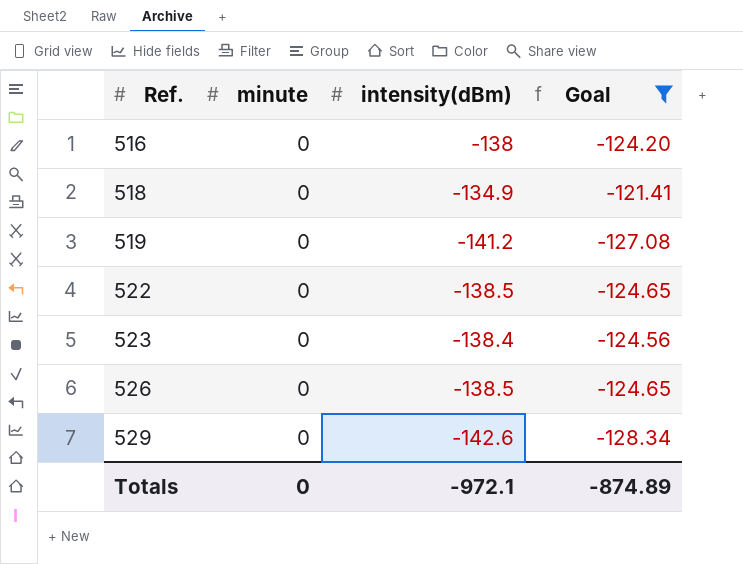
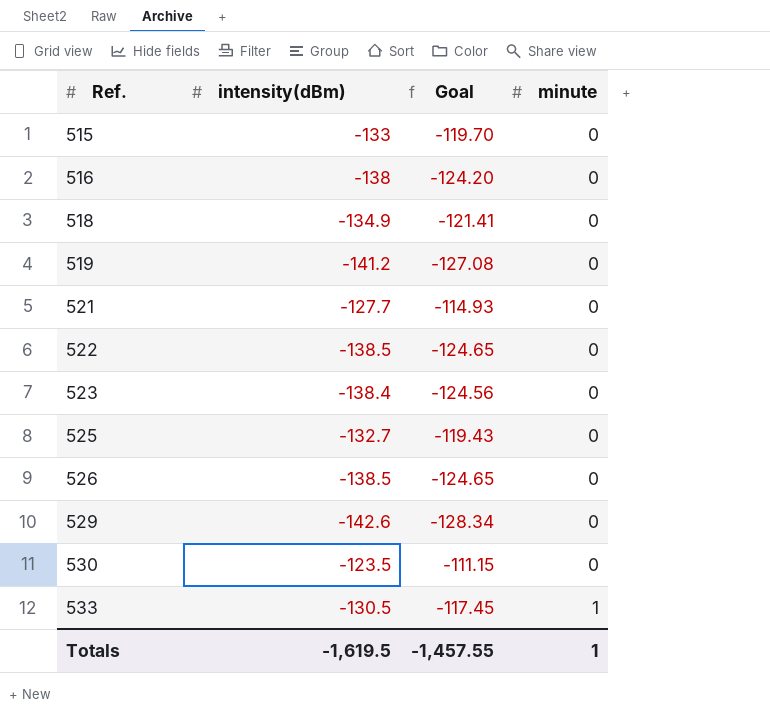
filter: Goal <= -121.41 -> none
column minute | position: 2 -> 4
Totals | intensity(dBm): -972.1 -> -1,619.5
Totals | Goal: -874.89 -> -1,457.55
Totals | minute: 0 -> 1

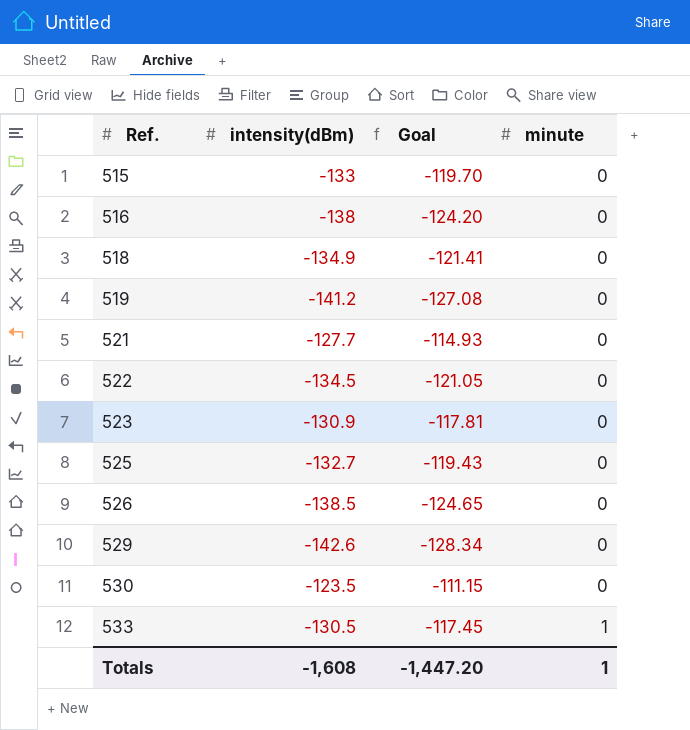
522 | intensity(dBm): -138.5 -> -134.5
522 | Goal: -124.65 -> -121.05
523 | intensity(dBm): -138.4 -> -130.9
523 | Goal: -124.56 -> -117.81
Totals | intensity(dBm): -1,619.5 -> -1,608
Totals | Goal: -1,457.55 -> -1,447.20

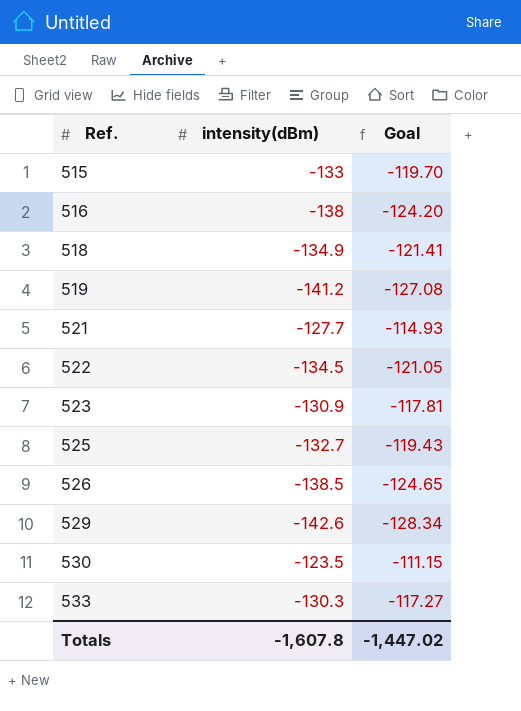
column minute | position: 4 -> none
533 | intensity(dBm): -130.5 -> -130.3
533 | Goal: -117.45 -> -117.27
Totals | intensity(dBm): -1,608 -> -1,607.8
Totals | Goal: -1,447.20 -> -1,447.02

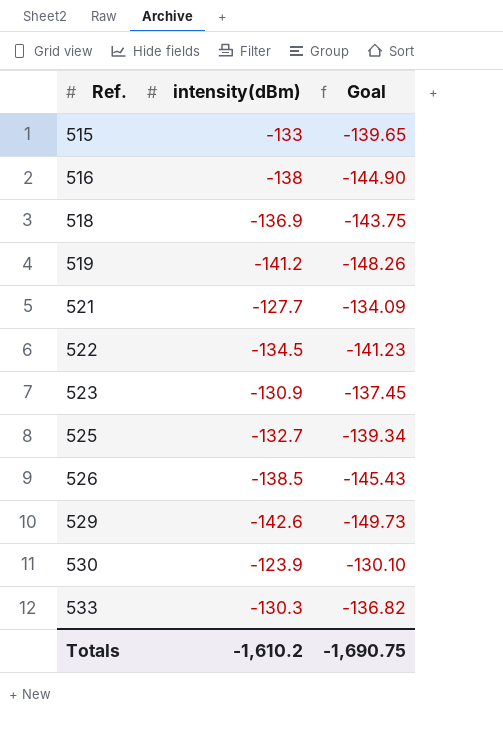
column Goal | formula: [intensity(dBm)] * 0.9 -> [intensity(dBm)] * 1.05
518 | intensity(dBm): -134.9 -> -136.9
530 | intensity(dBm): -123.5 -> -123.9
Totals | intensity(dBm): -1,607.8 -> -1,610.2
Totals | Goal: -1,447.02 -> -1,690.75

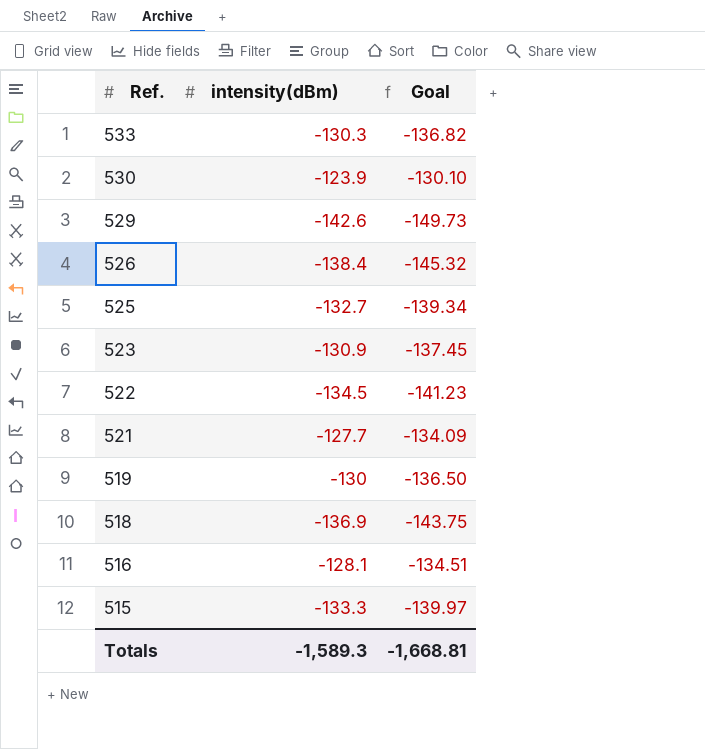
row order: Ref. ascending -> Ref. descending
526 | intensity(dBm): -138.5 -> -138.4
526 | Goal: -145.43 -> -145.32
519 | intensity(dBm): -141.2 -> -130
519 | Goal: -148.26 -> -136.50
516 | intensity(dBm): -138 -> -128.1
516 | Goal: -144.90 -> -134.51
515 | intensity(dBm): -133 -> -133.3
515 | Goal: -139.65 -> -139.97
Totals | intensity(dBm): -1,610.2 -> -1,589.3
Totals | Goal: -1,690.75 -> -1,668.81

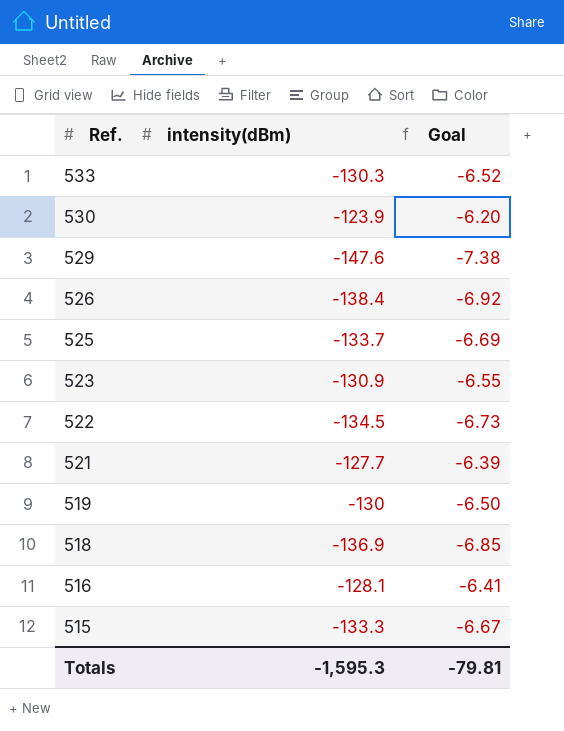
column Goal | formula: [intensity(dBm)] * 1.05 -> [intensity(dBm)] * 0.05
529 | intensity(dBm): -142.6 -> -147.6
525 | intensity(dBm): -132.7 -> -133.7
Totals | intensity(dBm): -1,589.3 -> -1,595.3
Totals | Goal: -1,668.81 -> -79.81

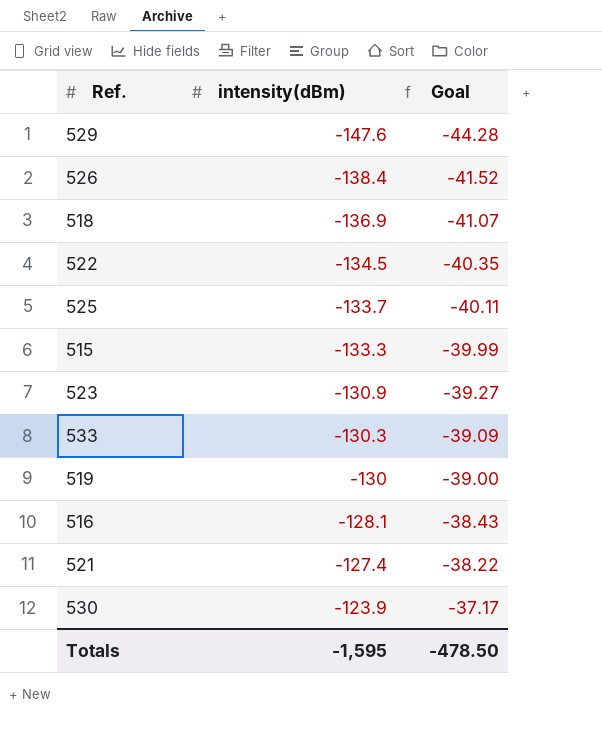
row order: Ref. descending -> intensity(dBm) ascending
column Goal | formula: [intensity(dBm)] * 0.05 -> [intensity(dBm)] * 0.3
521 | intensity(dBm): -127.7 -> -127.4
Totals | intensity(dBm): -1,595.3 -> -1,595
Totals | Goal: -79.81 -> -478.50

